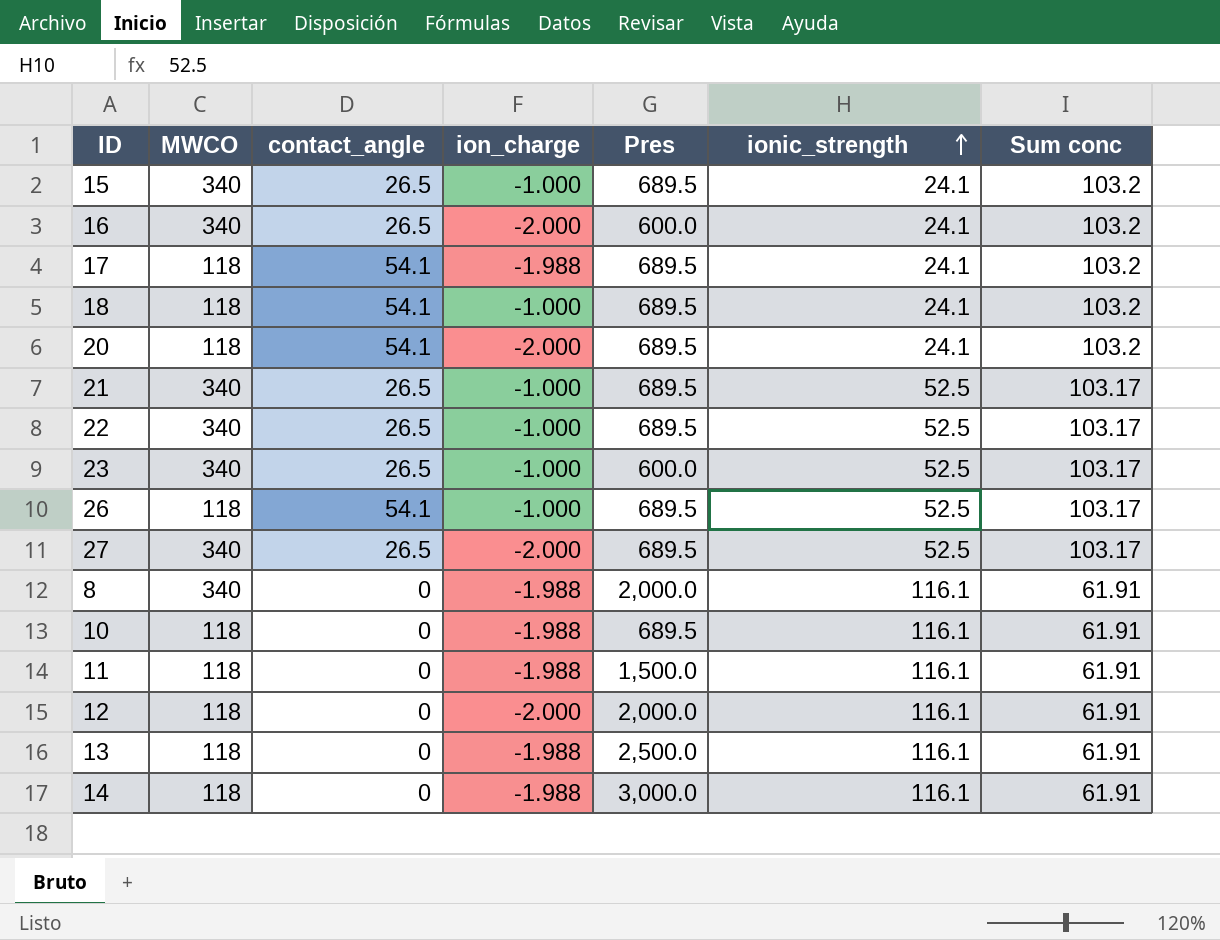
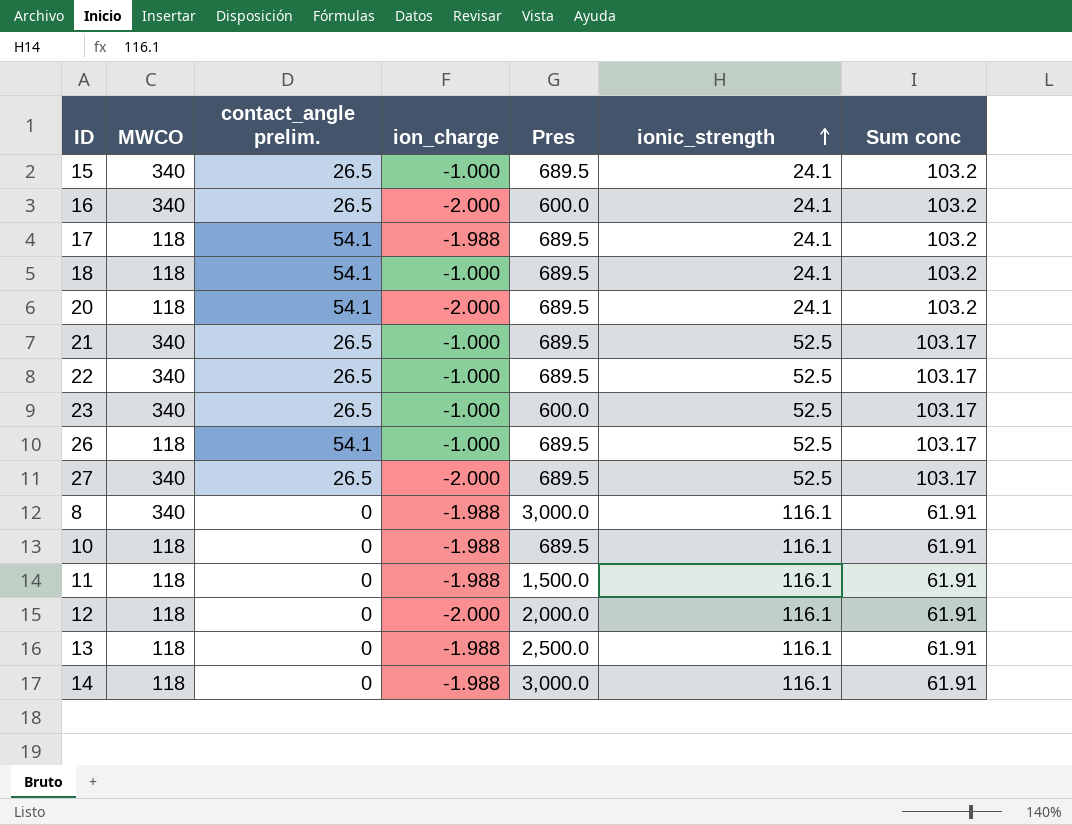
column name: contact_angle -> contact_angle prelim.
8 | Pres: 2,000.0 -> 3,000.0

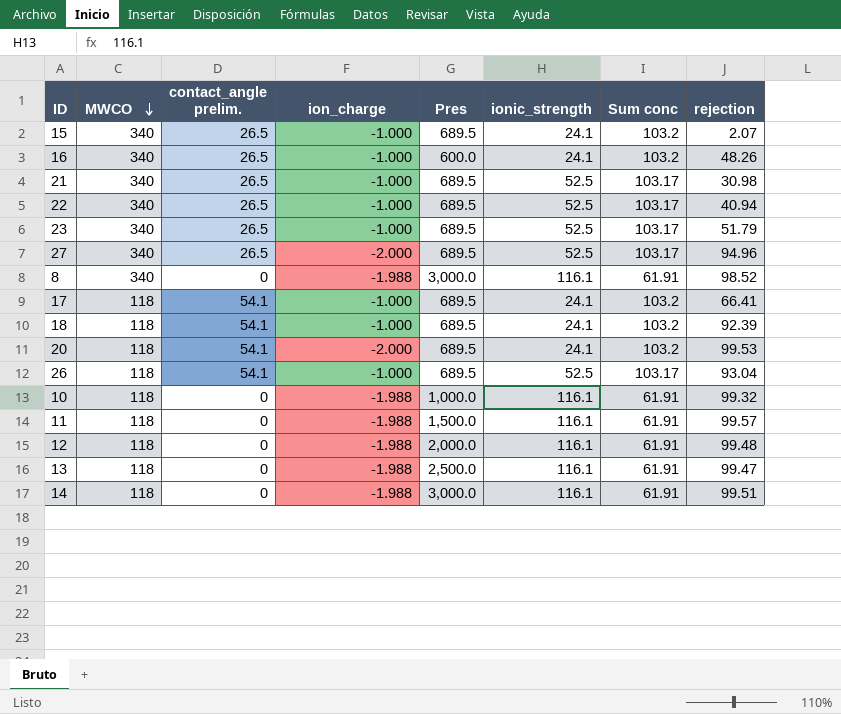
row order: ionic_strength ascending -> MWCO descending
column rejection | position: none -> 8
16 | ion_charge: -2.000 -> -1.000
23 | Pres: 600.0 -> 689.5
17 | ion_charge: -1.988 -> -1.000
10 | Pres: 689.5 -> 1,000.0
12 | ion_charge: -2.000 -> -1.988

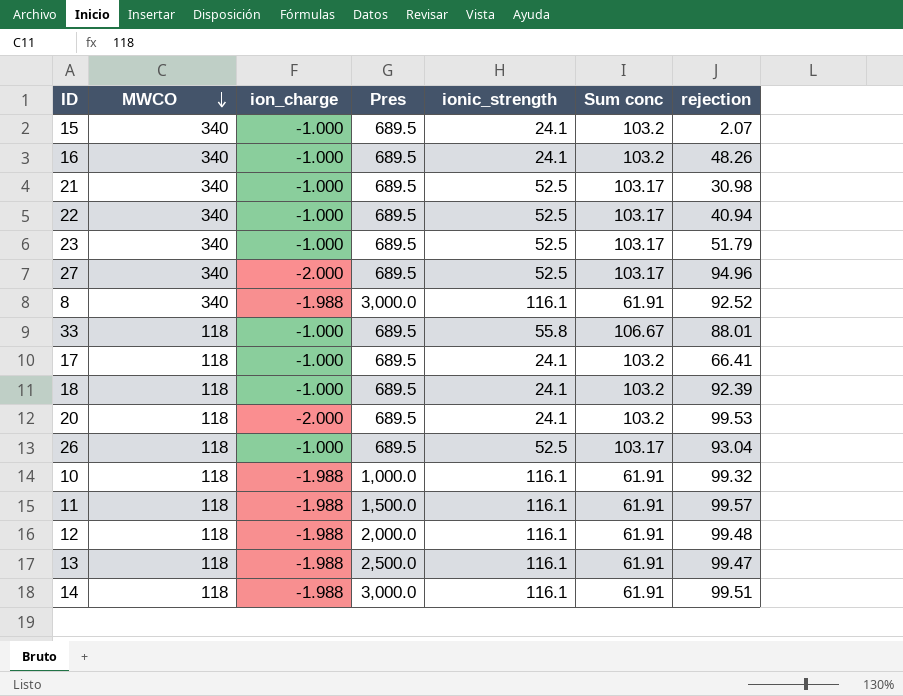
column contact_angle prelim. | position: 3 -> none
16 | Pres: 600.0 -> 689.5
8 | rejection: 98.52 -> 92.52
row 33: none -> 118 | -1.000 | 689.5 | 55.8 | 106.67 | 88.01

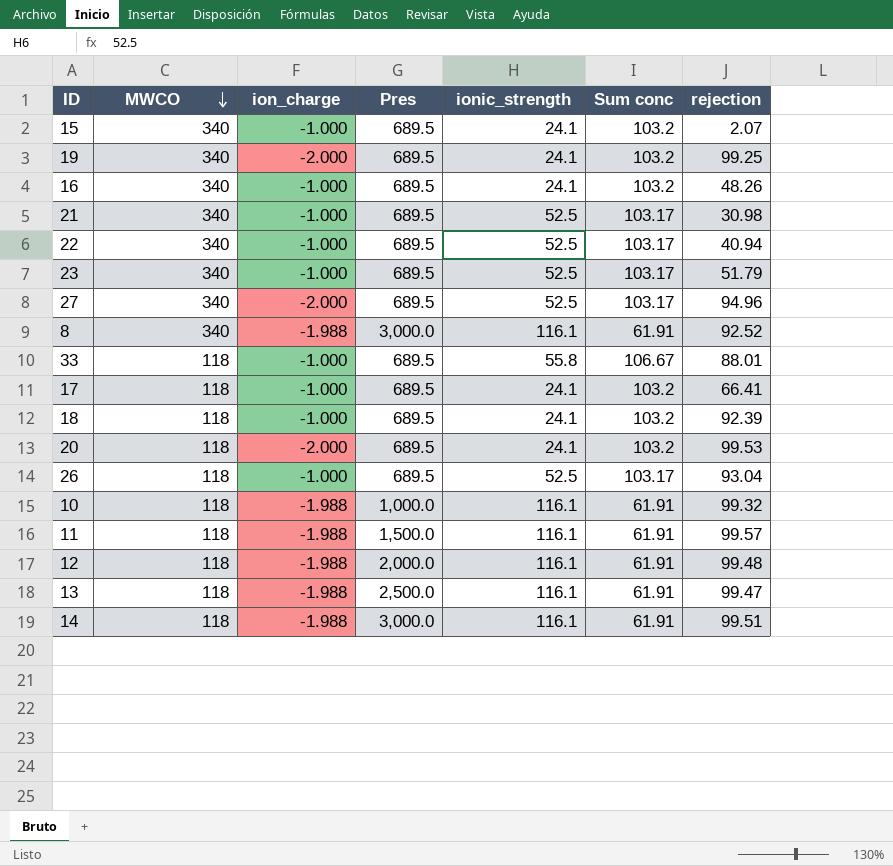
row 19: none -> 340 | -2.000 | 689.5 | 24.1 | 103.2 | 99.25

